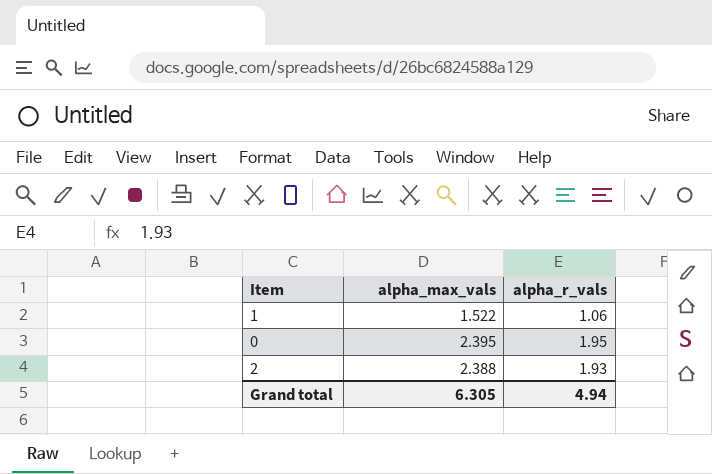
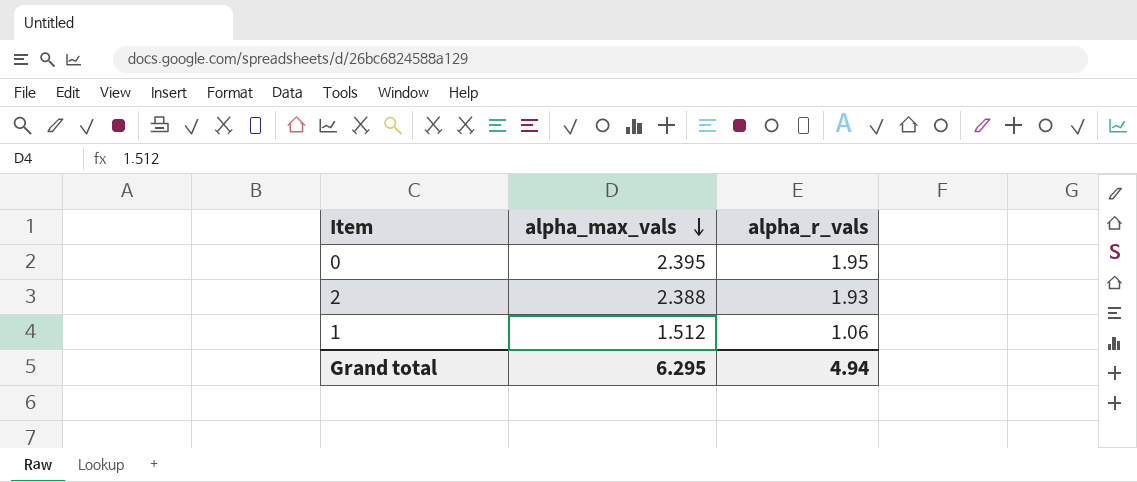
row order: none -> alpha_max_vals descending
1 | alpha_max_vals: 1.522 -> 1.512
Grand total | alpha_max_vals: 6.305 -> 6.295

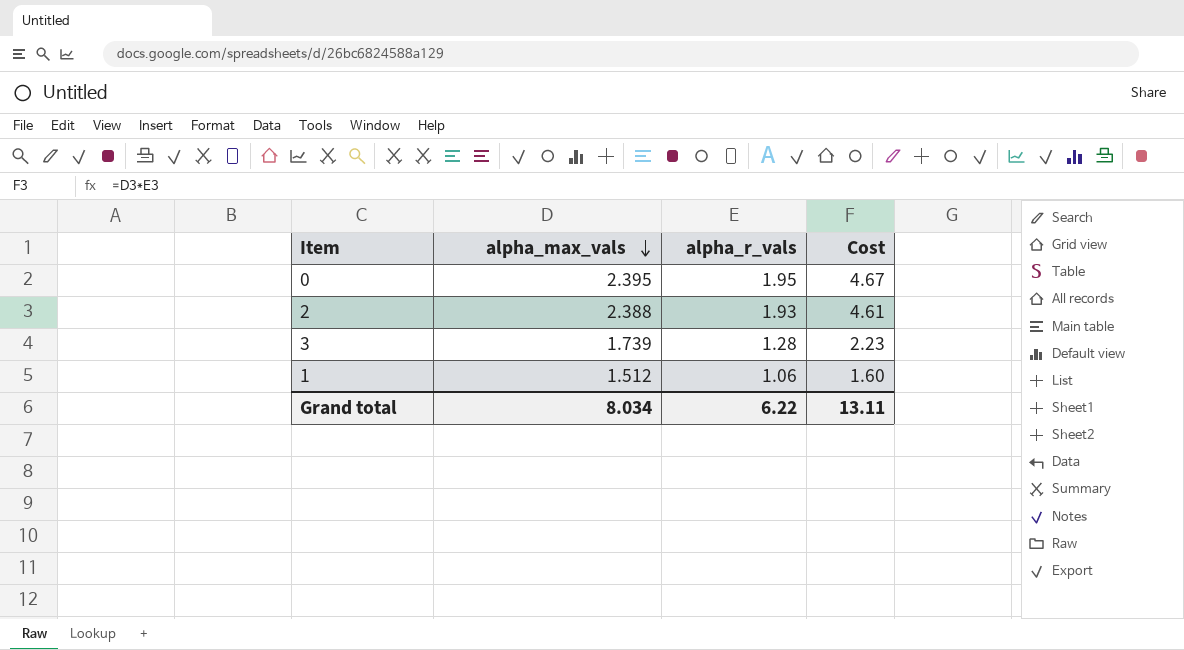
column Cost | formula: none -> [alpha_max_vals] * [alpha_r_vals]
row 3: none -> 1.739 | 1.28 | 2.23
Grand total | alpha_max_vals: 6.295 -> 8.034
Grand total | alpha_r_vals: 4.94 -> 6.22

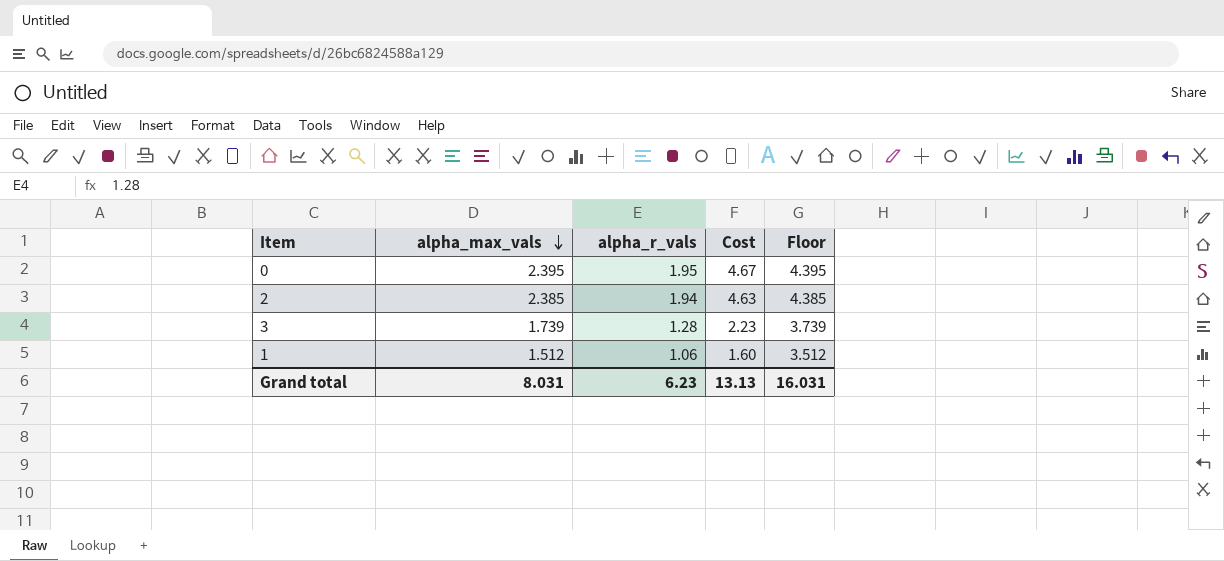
column Floor | formula: none -> [alpha_max_vals] + 2
2 | alpha_max_vals: 2.388 -> 2.385
2 | alpha_r_vals: 1.93 -> 1.94
2 | Cost: 4.61 -> 4.63
Grand total | alpha_max_vals: 8.034 -> 8.031
Grand total | alpha_r_vals: 6.22 -> 6.23
Grand total | Cost: 13.11 -> 13.13

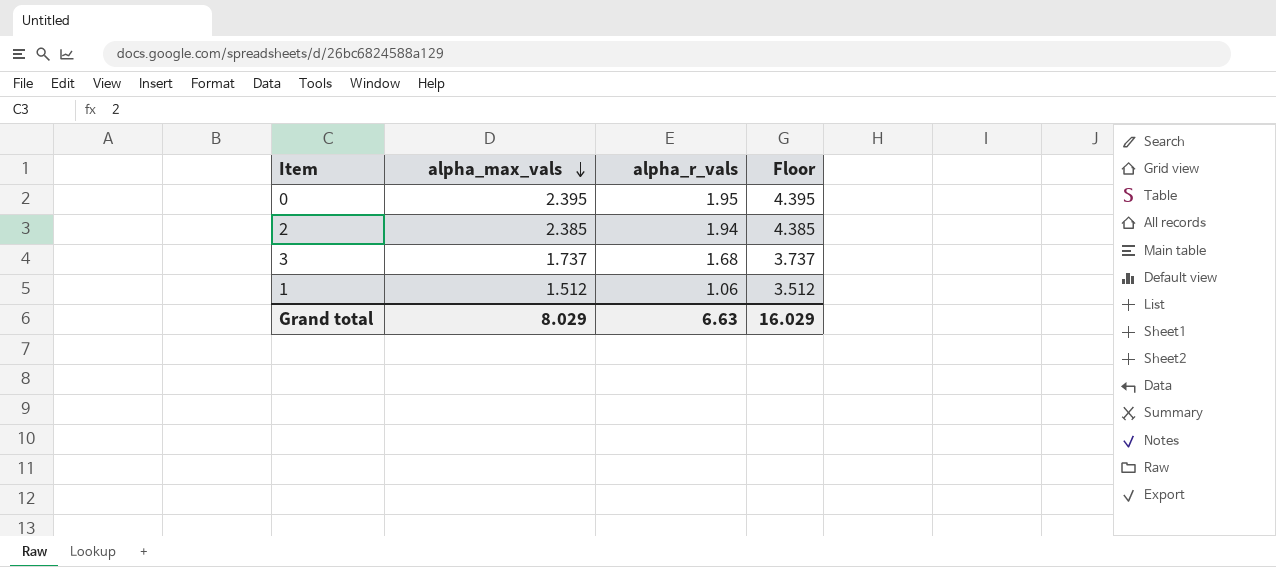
column Cost | formula: [alpha_max_vals] * [alpha_r_vals] -> none
3 | alpha_max_vals: 1.739 -> 1.737
3 | alpha_r_vals: 1.28 -> 1.68
3 | Floor: 3.739 -> 3.737
Grand total | alpha_max_vals: 8.031 -> 8.029
Grand total | alpha_r_vals: 6.23 -> 6.63
Grand total | Floor: 16.031 -> 16.029

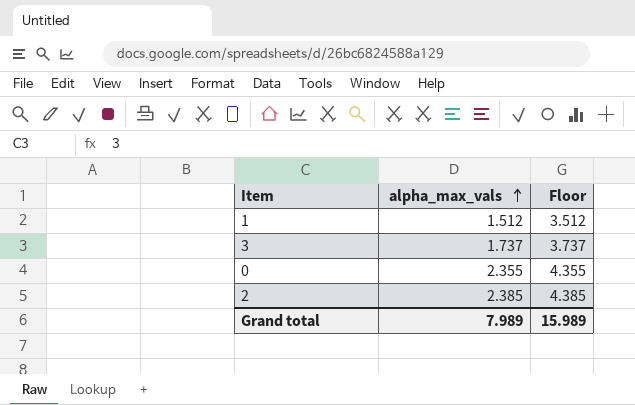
row order: alpha_max_vals descending -> alpha_max_vals ascending
column alpha_r_vals | position: 3 -> none
0 | alpha_max_vals: 2.395 -> 2.355
0 | Floor: 4.395 -> 4.355
Grand total | alpha_max_vals: 8.029 -> 7.989
Grand total | Floor: 16.029 -> 15.989

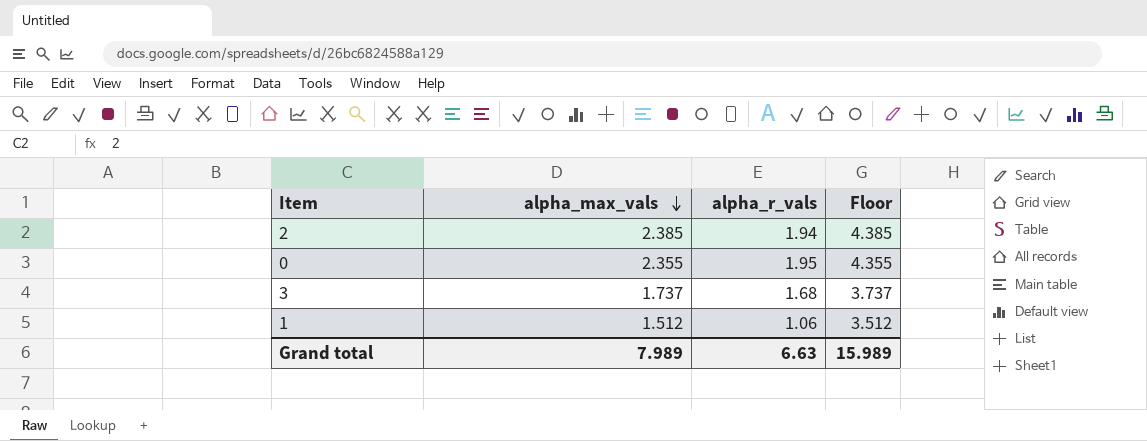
row order: alpha_max_vals ascending -> alpha_max_vals descending
column alpha_r_vals | position: none -> 3

